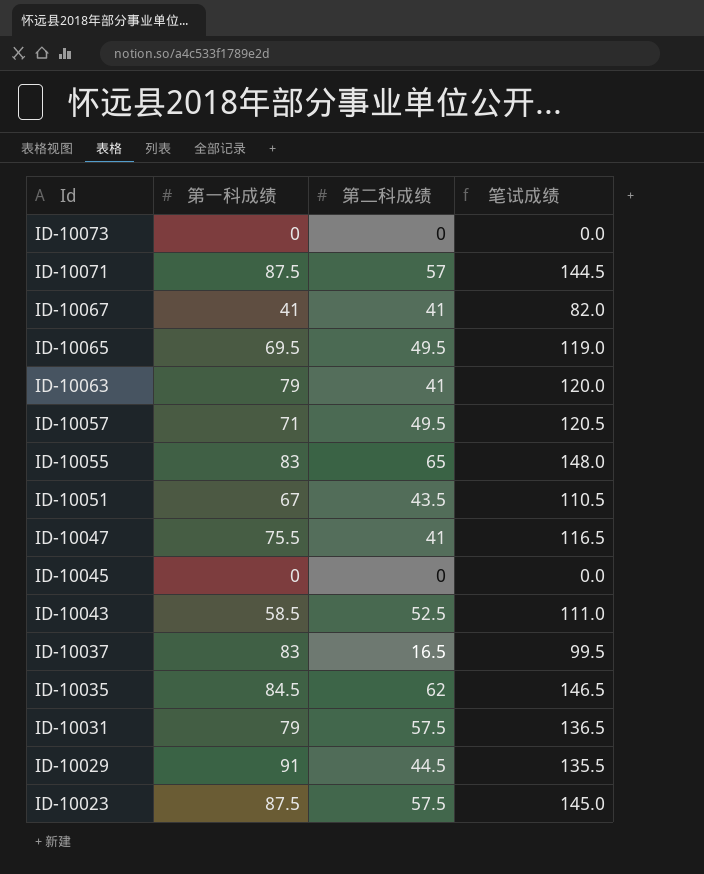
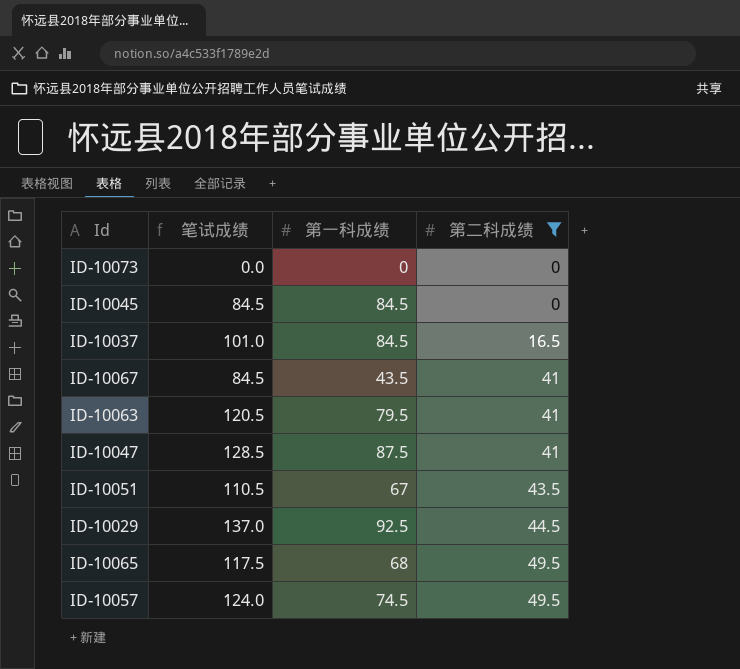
filter: none -> 第二科成绩 <= 49.5
row order: Id descending -> 第二科成绩 ascending
column 笔试成绩 | position: 4 -> 2
ID-10045 | 笔试成绩: 0.0 -> 84.5
ID-10045 | 第一科成绩: 0 -> 84.5
ID-10037 | 笔试成绩: 99.5 -> 101.0
ID-10037 | 第一科成绩: 83 -> 84.5
ID-10067 | 笔试成绩: 82.0 -> 84.5
ID-10067 | 第一科成绩: 41 -> 43.5
ID-10063 | 笔试成绩: 120.0 -> 120.5
ID-10063 | 第一科成绩: 79 -> 79.5
ID-10047 | 笔试成绩: 116.5 -> 128.5
ID-10047 | 第一科成绩: 75.5 -> 87.5
ID-10029 | 笔试成绩: 135.5 -> 137.0
ID-10029 | 第一科成绩: 91 -> 92.5
ID-10065 | 笔试成绩: 119.0 -> 117.5
ID-10065 | 第一科成绩: 69.5 -> 68
ID-10057 | 笔试成绩: 120.5 -> 124.0
ID-10057 | 第一科成绩: 71 -> 74.5

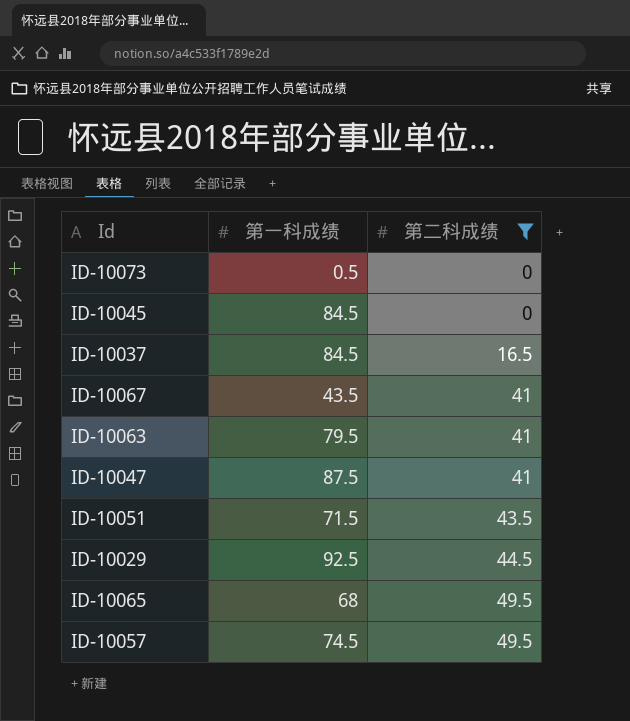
column 笔试成绩 | formula: [第一科成绩] + [第二科成绩] -> none
ID-10073 | 第一科成绩: 0 -> 0.5
ID-10051 | 第一科成绩: 67 -> 71.5

